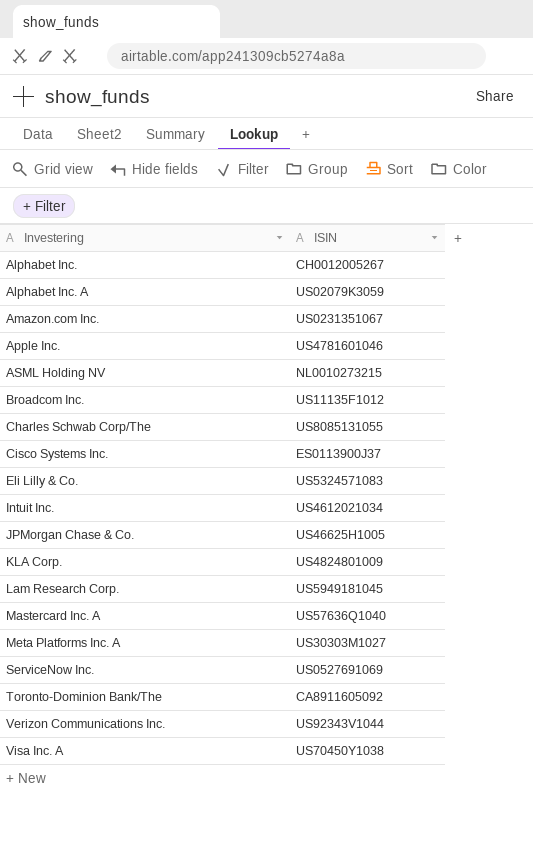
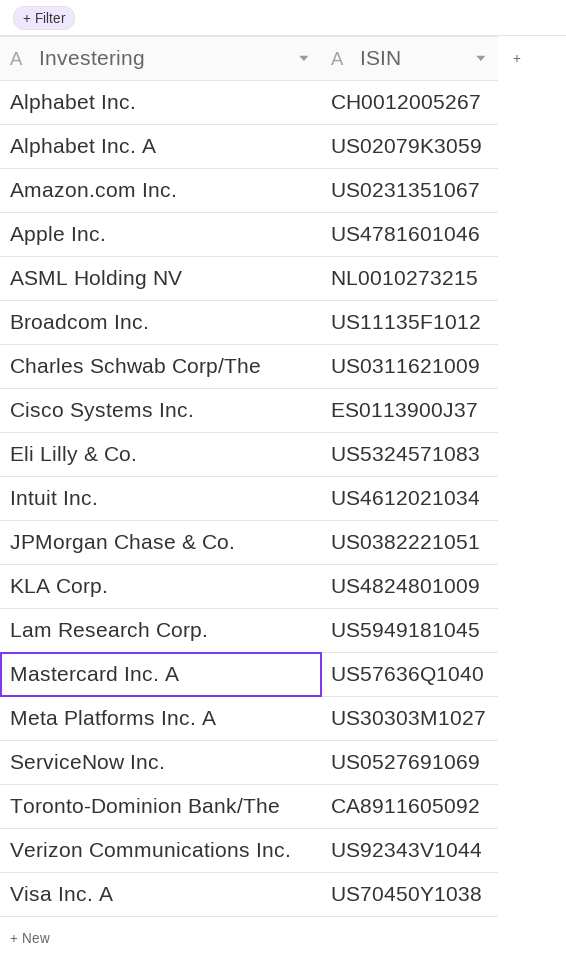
Charles Schwab Corp/The | ISIN: US8085131055 -> US0311621009
JPMorgan Chase & Co. | ISIN: US46625H1005 -> US0382221051

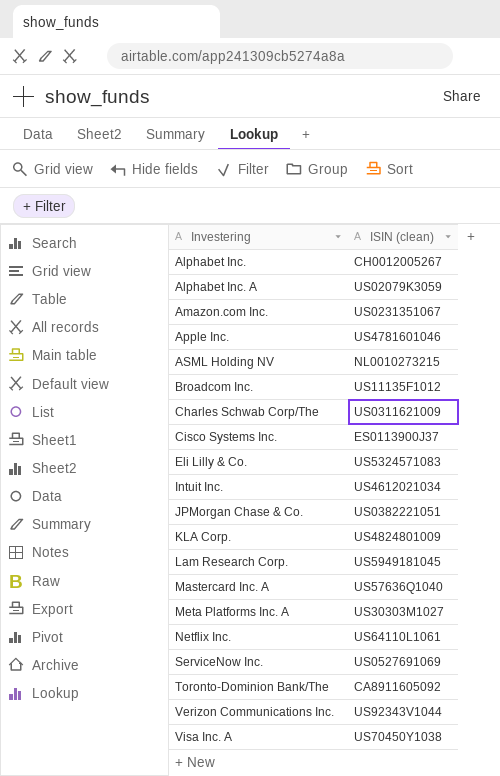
column name: ISIN -> ISIN (clean)
row Netflix Inc.: none -> US64110L1061

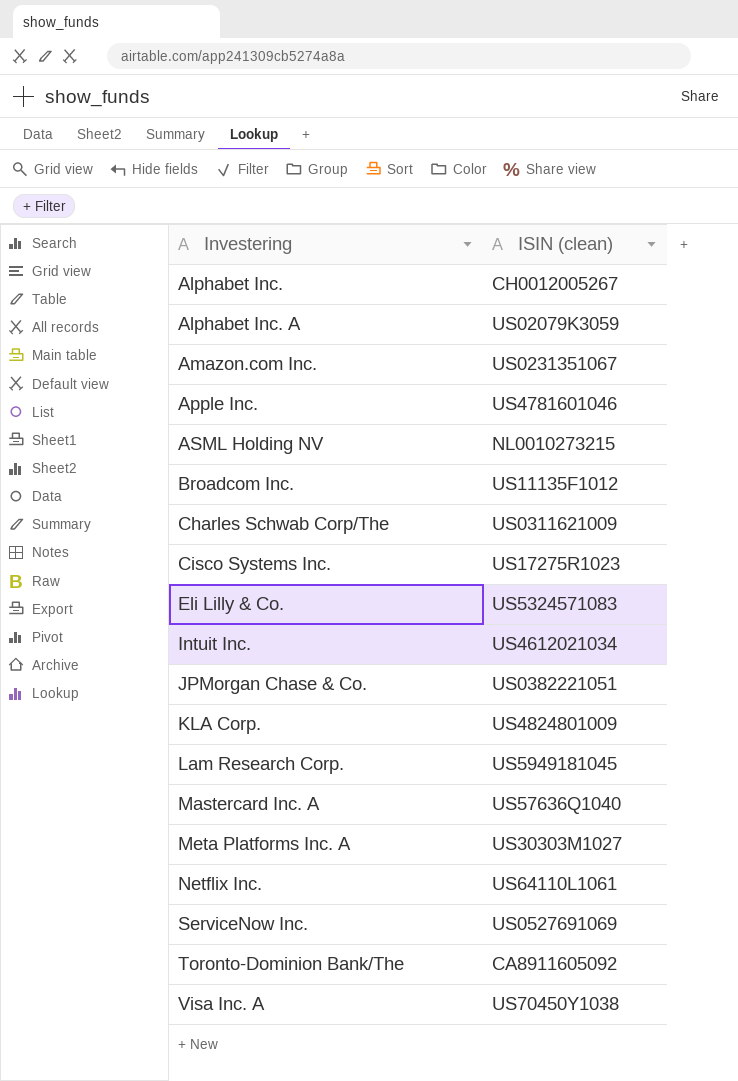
row Verizon Communications Inc.: US92343V1044 -> none
Cisco Systems Inc. | ISIN (clean): ES0113900J37 -> US17275R1023

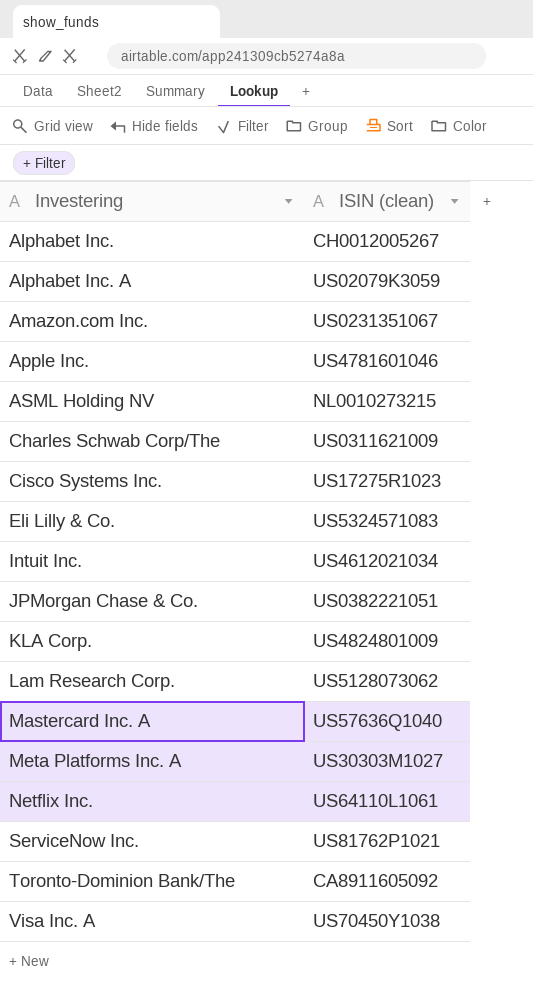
row Broadcom Inc.: US11135F1012 -> none
Lam Research Corp. | ISIN (clean): US5949181045 -> US5128073062
ServiceNow Inc. | ISIN (clean): US0527691069 -> US81762P1021

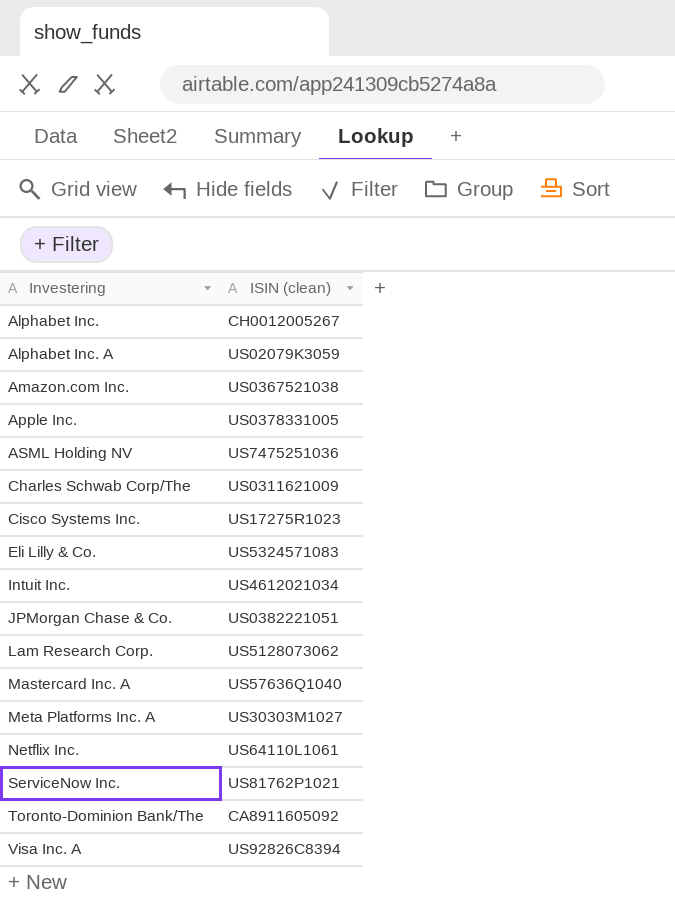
row KLA Corp.: US4824801009 -> none
Amazon.com Inc. | ISIN (clean): US0231351067 -> US0367521038
Apple Inc. | ISIN (clean): US4781601046 -> US0378331005
ASML Holding NV | ISIN (clean): NL0010273215 -> US7475251036
Visa Inc. A | ISIN (clean): US70450Y1038 -> US92826C8394

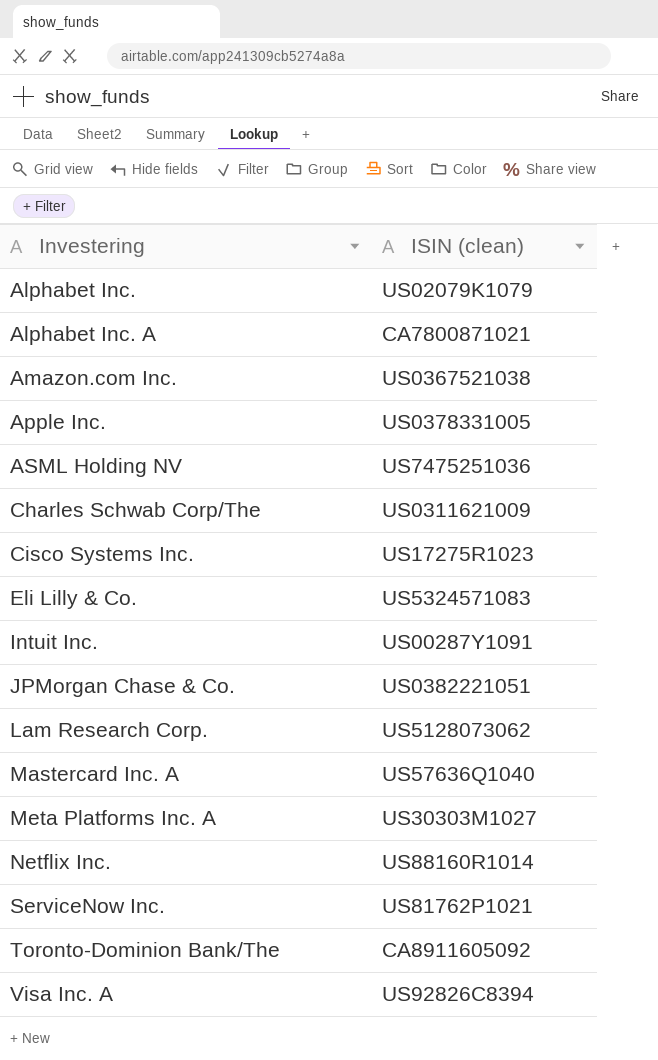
Alphabet Inc. | ISIN (clean): CH0012005267 -> US02079K1079
Alphabet Inc. A | ISIN (clean): US02079K3059 -> CA7800871021
Intuit Inc. | ISIN (clean): US4612021034 -> US00287Y1091
Netflix Inc. | ISIN (clean): US64110L1061 -> US88160R1014

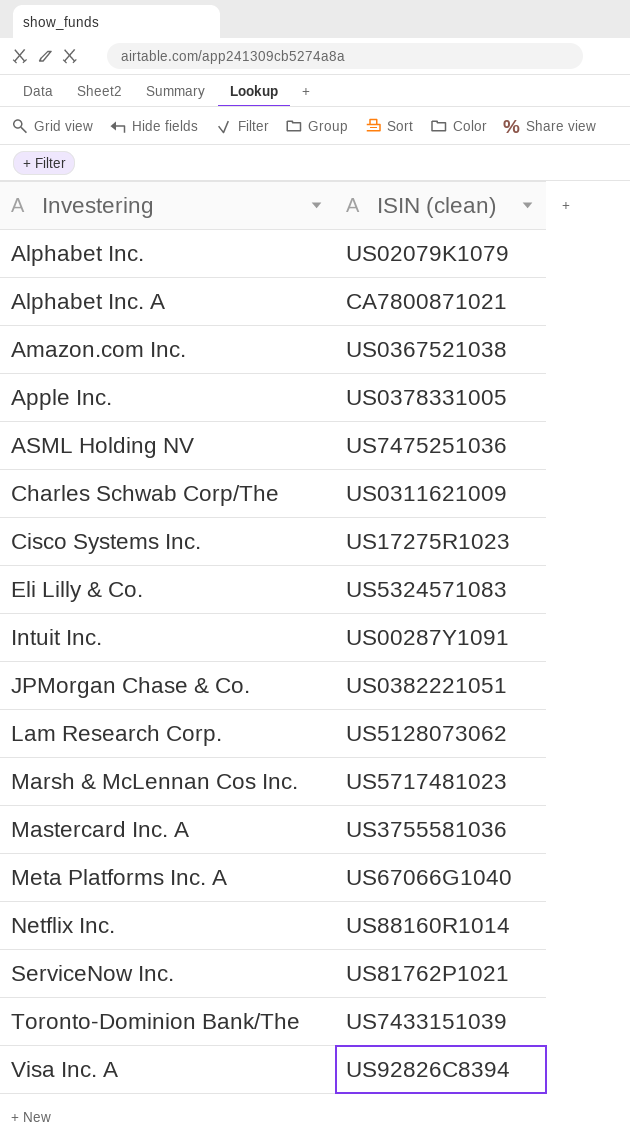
row Marsh & McLennan Cos Inc.: none -> US5717481023
Mastercard Inc. A | ISIN (clean): US57636Q1040 -> US3755581036
Meta Platforms Inc. A | ISIN (clean): US30303M1027 -> US67066G1040
Toronto-Dominion Bank/The | ISIN (clean): CA8911605092 -> US7433151039

